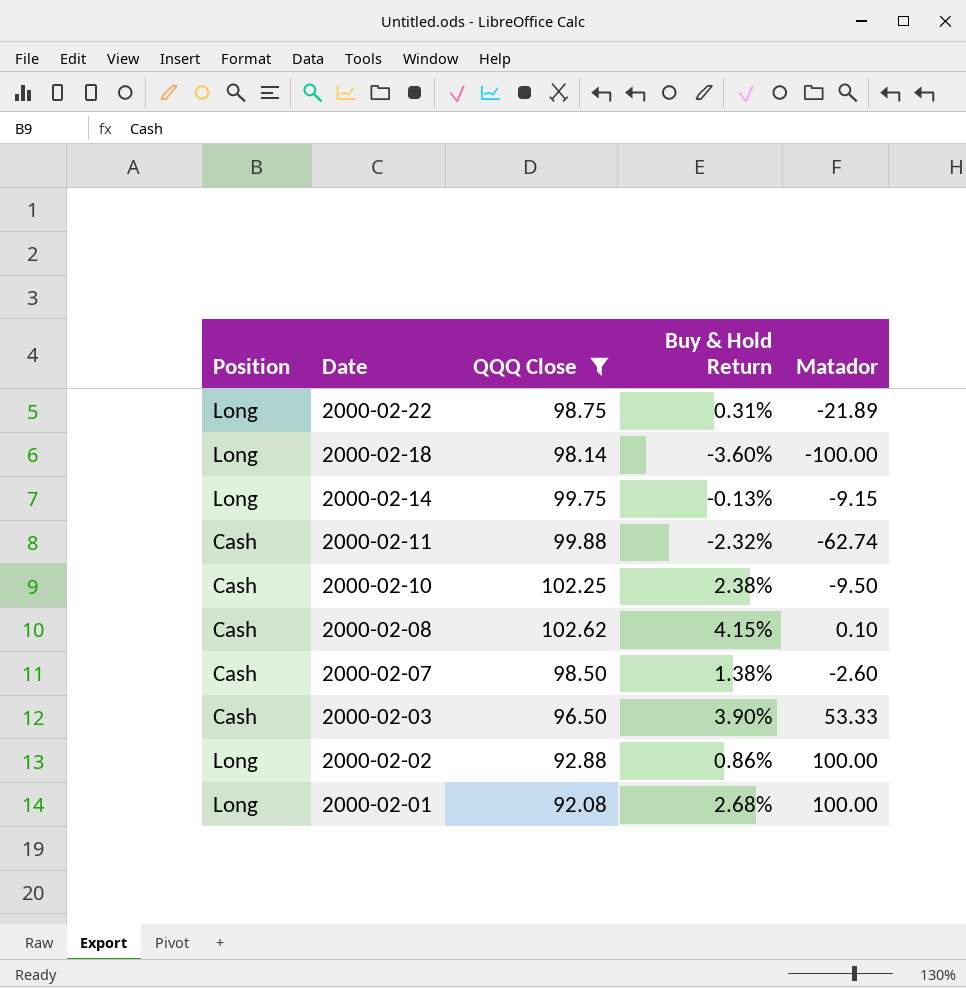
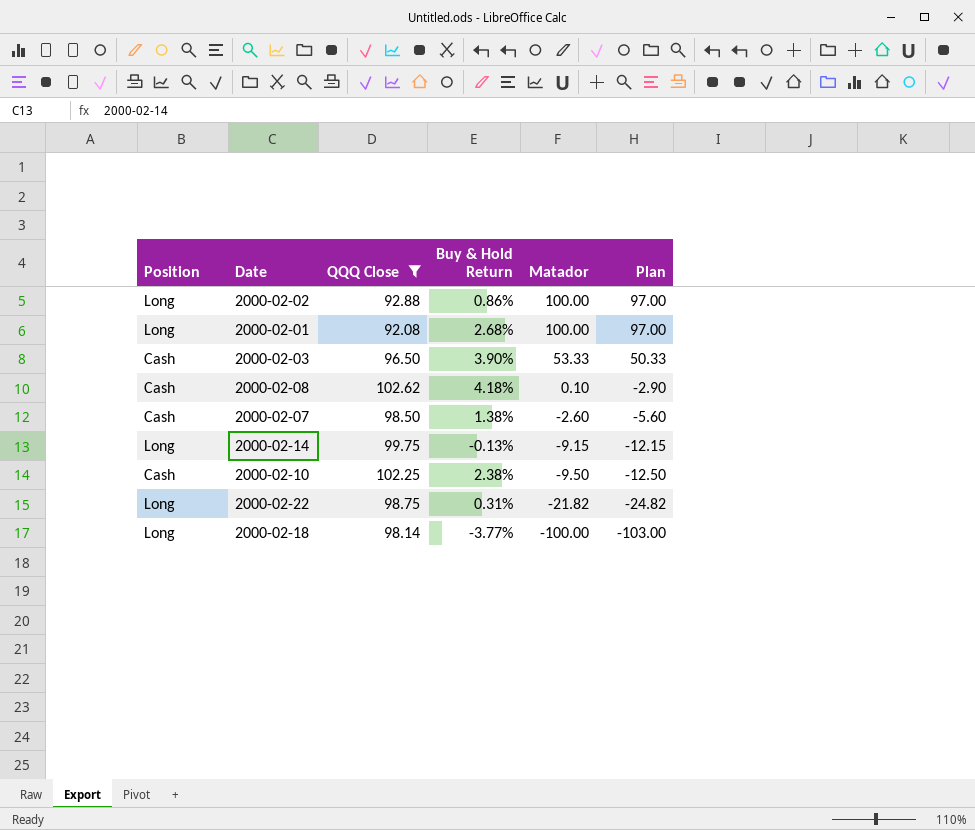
row order: Date descending -> Matador descending
column Plan | formula: none -> [Matador] - 3
row 2000-02-11: Cash | 99.88 | -2.32% | -62.74 -> none
2000-02-08 | Buy & Hold Return: 4.15% -> 4.18%
2000-02-22 | Matador: -21.89 -> -21.82
2000-02-18 | Buy & Hold Return: -3.60% -> -3.77%

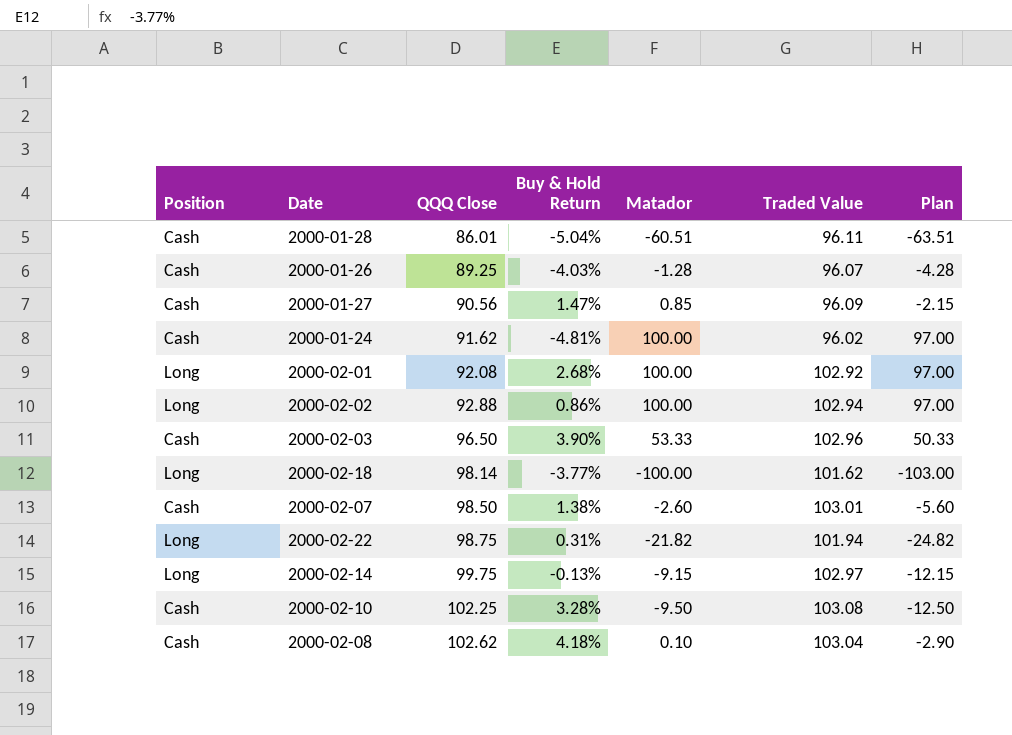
filter: QQQ Close >= 92.08 -> none
row order: Matador descending -> QQQ Close ascending
column Traded Value | position: none -> 6
2000-02-10 | Buy & Hold Return: 2.38% -> 3.28%

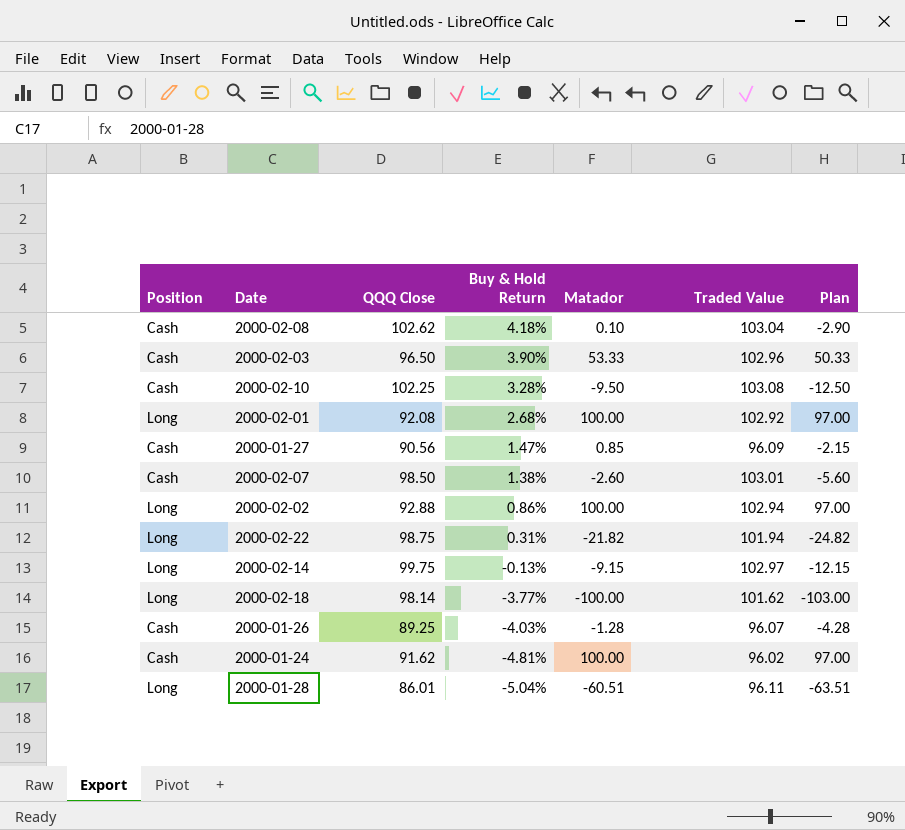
row order: QQQ Close ascending -> Buy & Hold Return descending
2000-01-28 | Position: Cash -> Long

